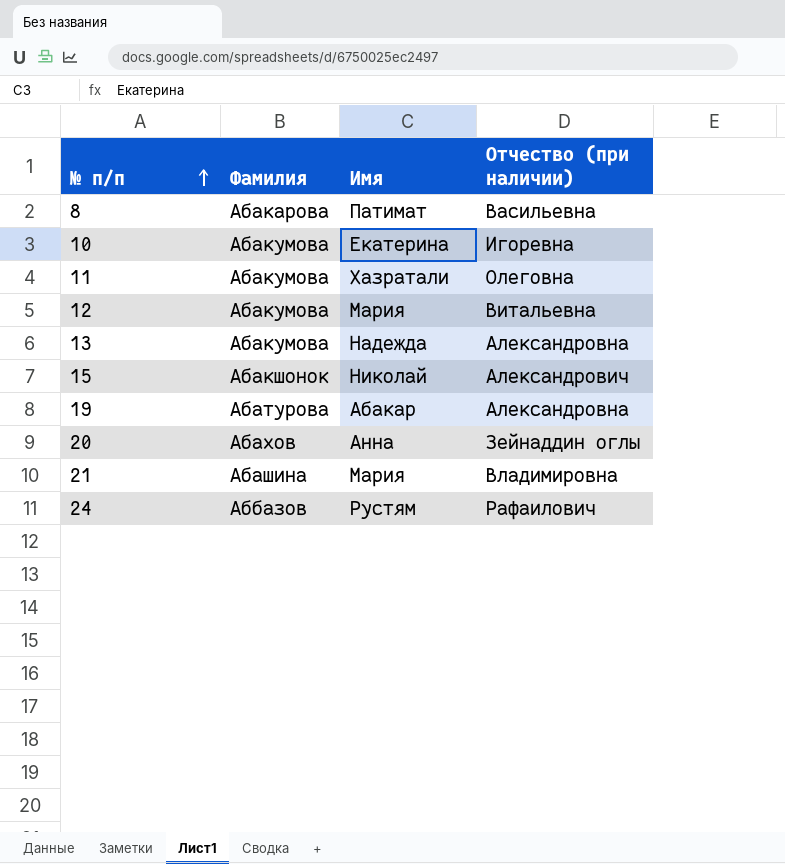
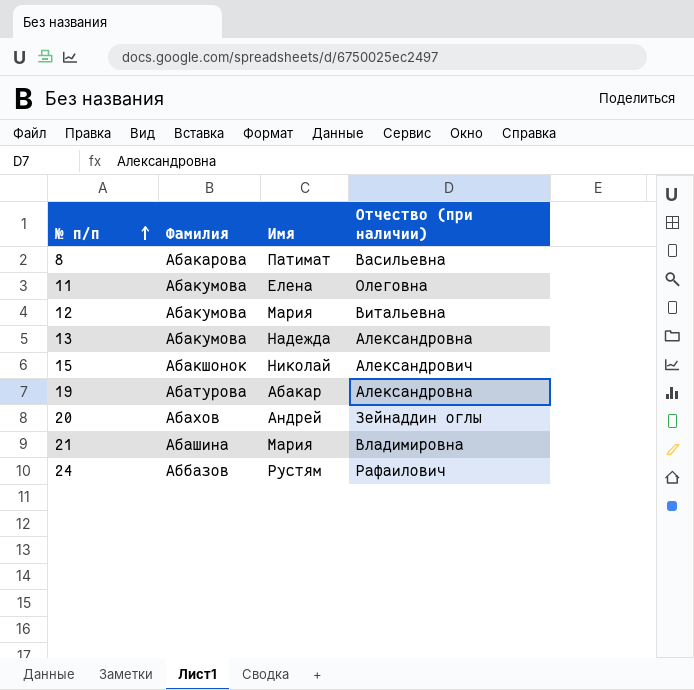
row 10: Абакумова | Екатерина | Игоревна -> none
11 | Имя: Хазратали -> Елена
20 | Имя: Анна -> Андрей

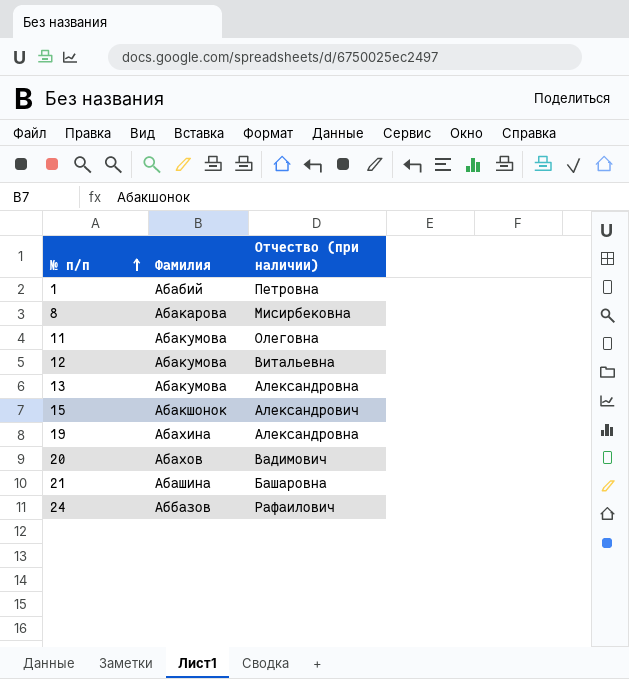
column Имя | position: 3 -> none
row 1: none -> Абабий | Петровна
8 | Отчество (при наличии): Васильевна -> Мисирбековна
19 | Фамилия: Абатурова -> Абахина
20 | Отчество (при наличии): Зейнаддин оглы -> Вадимович
21 | Отчество (при наличии): Владимировна -> Башаровна

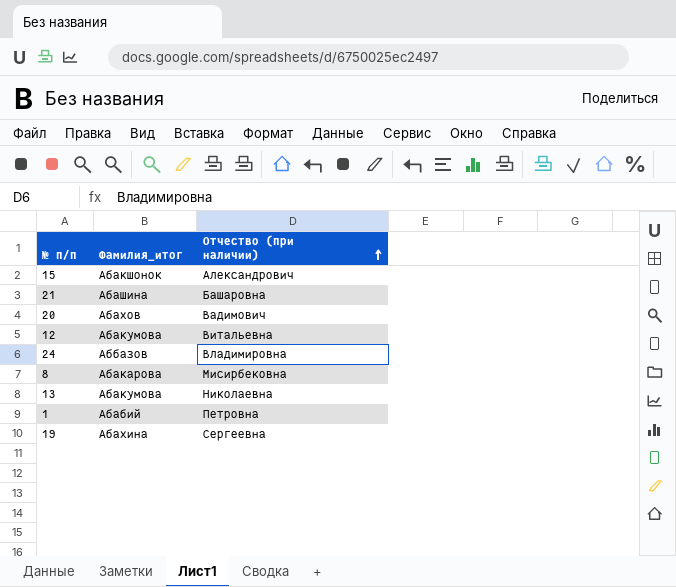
row order: № п/п ascending -> Отчество (при наличии) ascending
column name: Фамилия -> Фамилия_итог
row 11: Абакумова | Олеговна -> none
24 | Отчество (при наличии): Рафаилович -> Владимировна
13 | Отчество (при наличии): Александровна -> Николаевна
19 | Отчество (при наличии): Александровна -> Сергеевна

